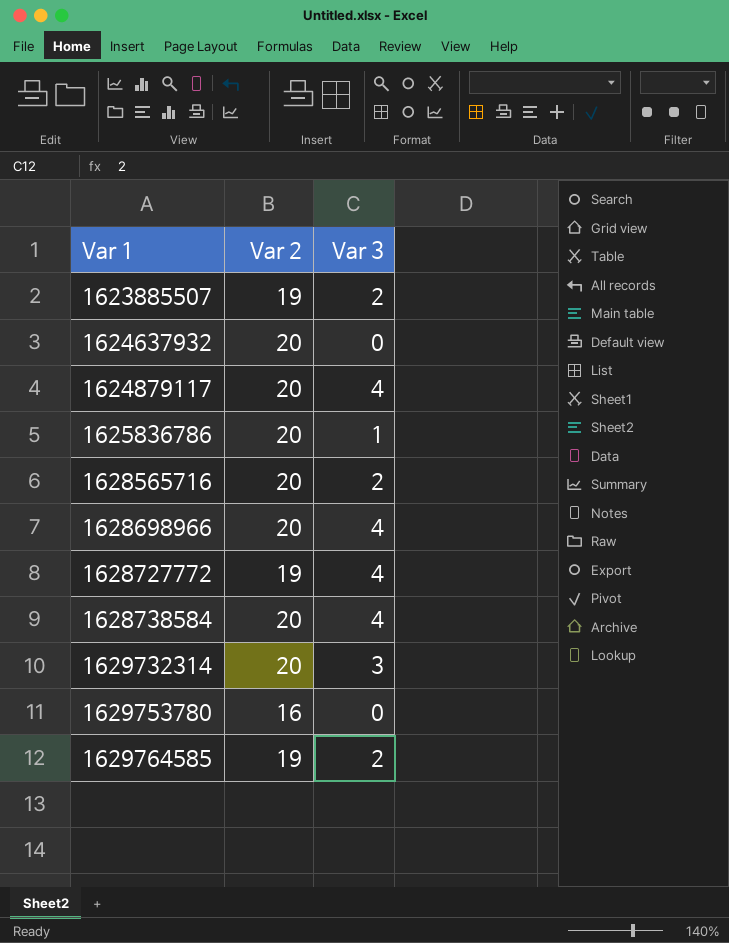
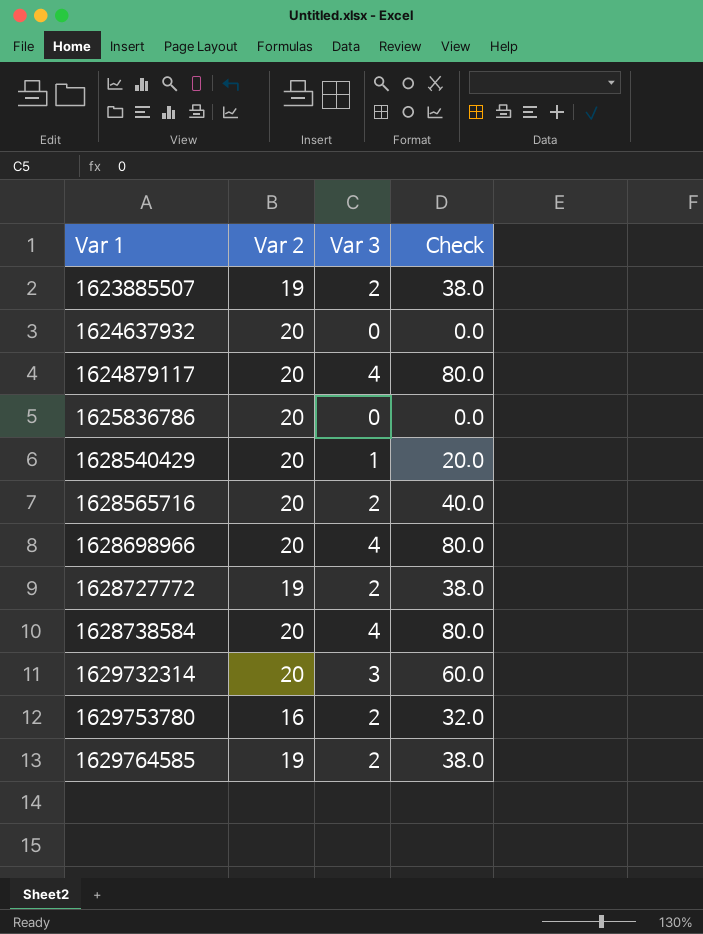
column Check | formula: none -> [Var 2] * [Var 3]
1625836786 | Var 3: 1 -> 0
row 1628540429: none -> 20 | 1 | 20.0
1628727772 | Var 3: 4 -> 2
1629753780 | Var 3: 0 -> 2

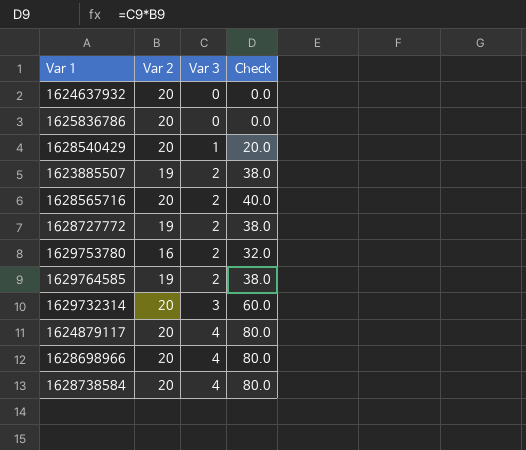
row order: Var 1 ascending -> Var 3 ascending

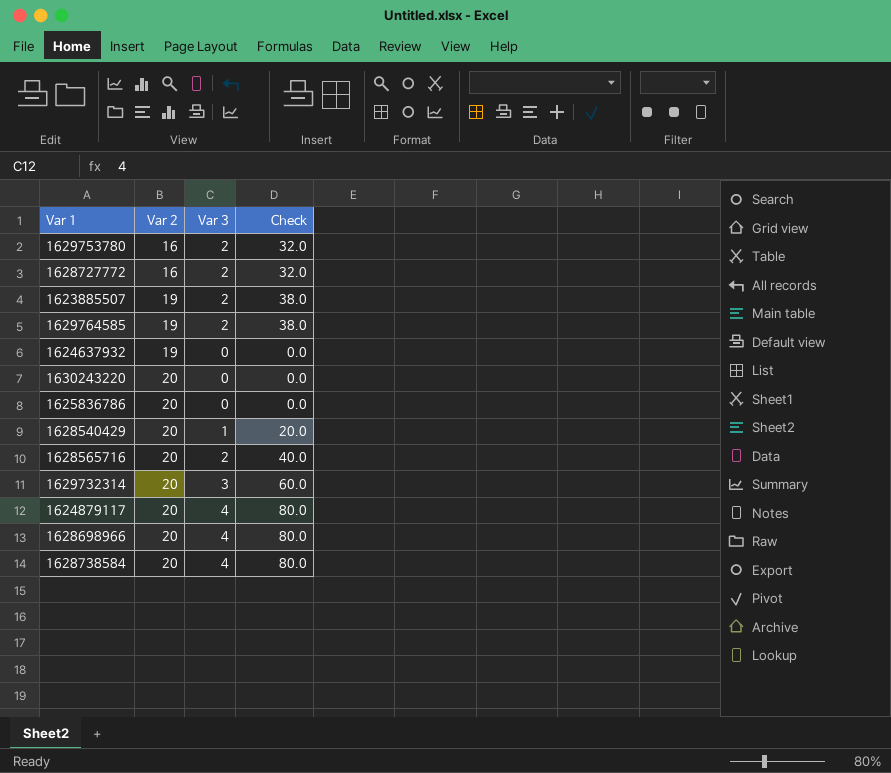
row order: Var 3 ascending -> Var 2 ascending
1628727772 | Var 2: 19 -> 16
1628727772 | Check: 38.0 -> 32.0
1624637932 | Var 2: 20 -> 19
row 1630243220: none -> 20 | 0 | 0.0

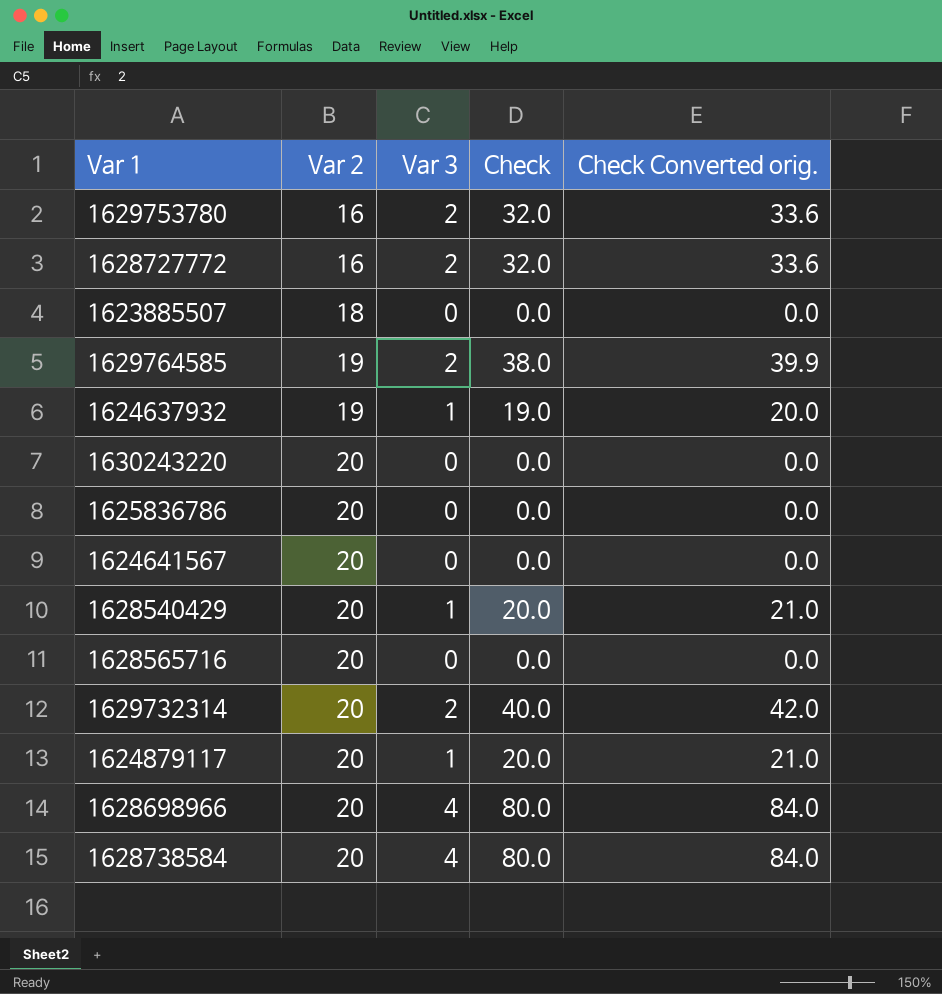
column Check Converted orig. | formula: none -> [Check] * 1.05
1623885507 | Var 2: 19 -> 18
1623885507 | Var 3: 2 -> 0
1623885507 | Check: 38.0 -> 0.0
1624637932 | Var 3: 0 -> 1
1624637932 | Check: 0.0 -> 19.0
row 1624641567: none -> 20 | 0 | 0.0 | 0.0
1628565716 | Var 3: 2 -> 0
1628565716 | Check: 40.0 -> 0.0
1629732314 | Var 3: 3 -> 2
1629732314 | Check: 60.0 -> 40.0
1624879117 | Var 3: 4 -> 1
1624879117 | Check: 80.0 -> 20.0

